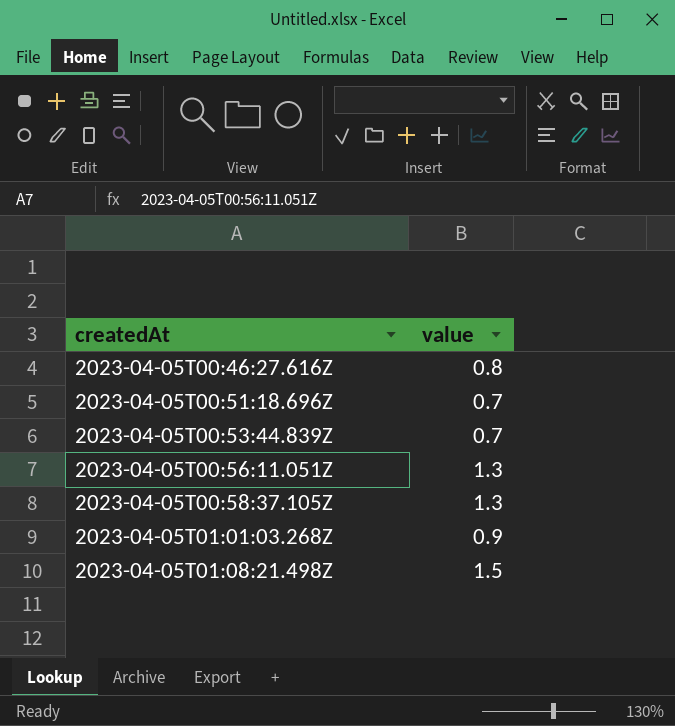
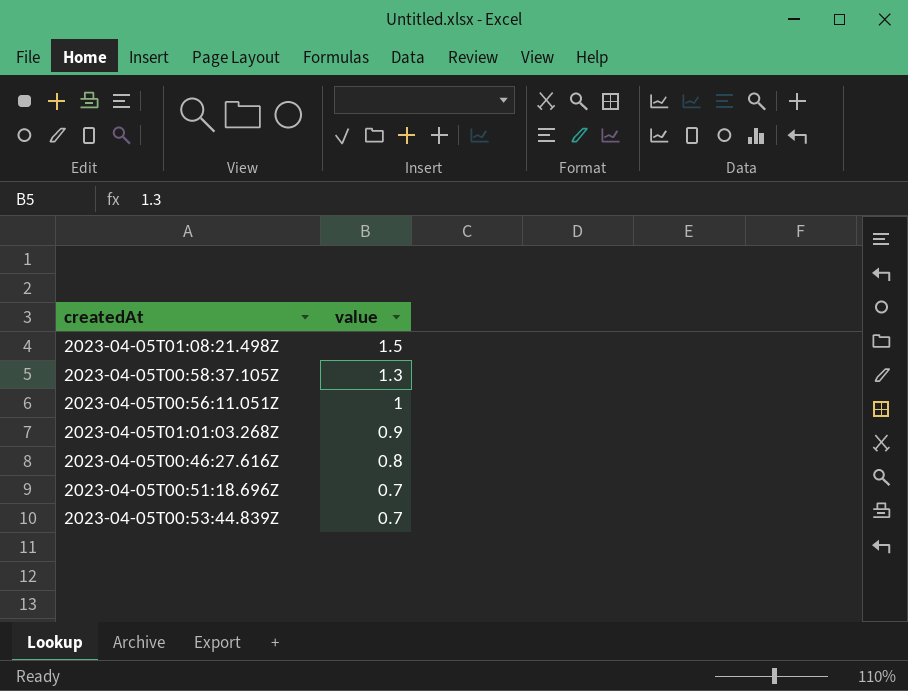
row order: createdAt ascending -> value descending
2023-04-05T00:56:11.051Z | value: 1.3 -> 1

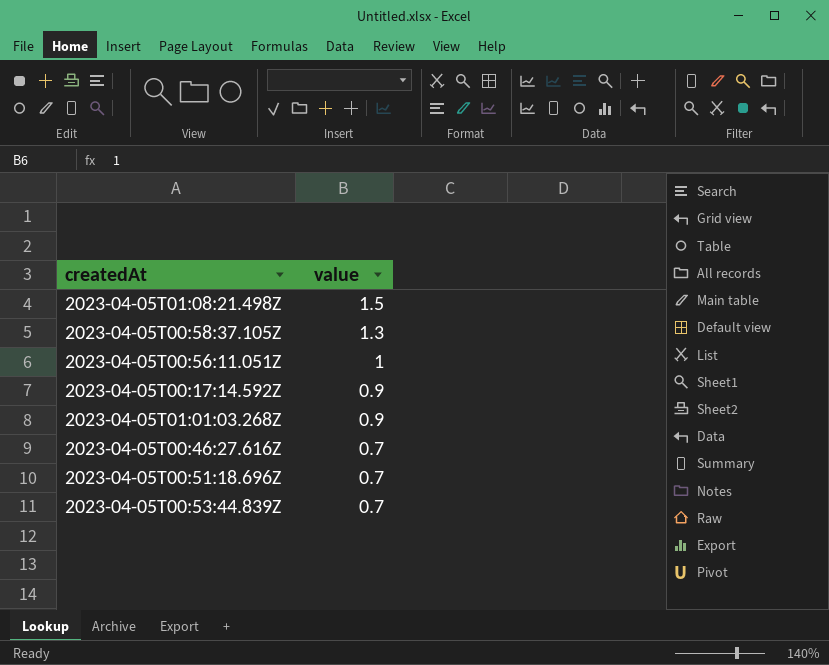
row 2023-04-05T00:17:14.592Z: none -> 0.9
2023-04-05T00:46:27.616Z | value: 0.8 -> 0.7

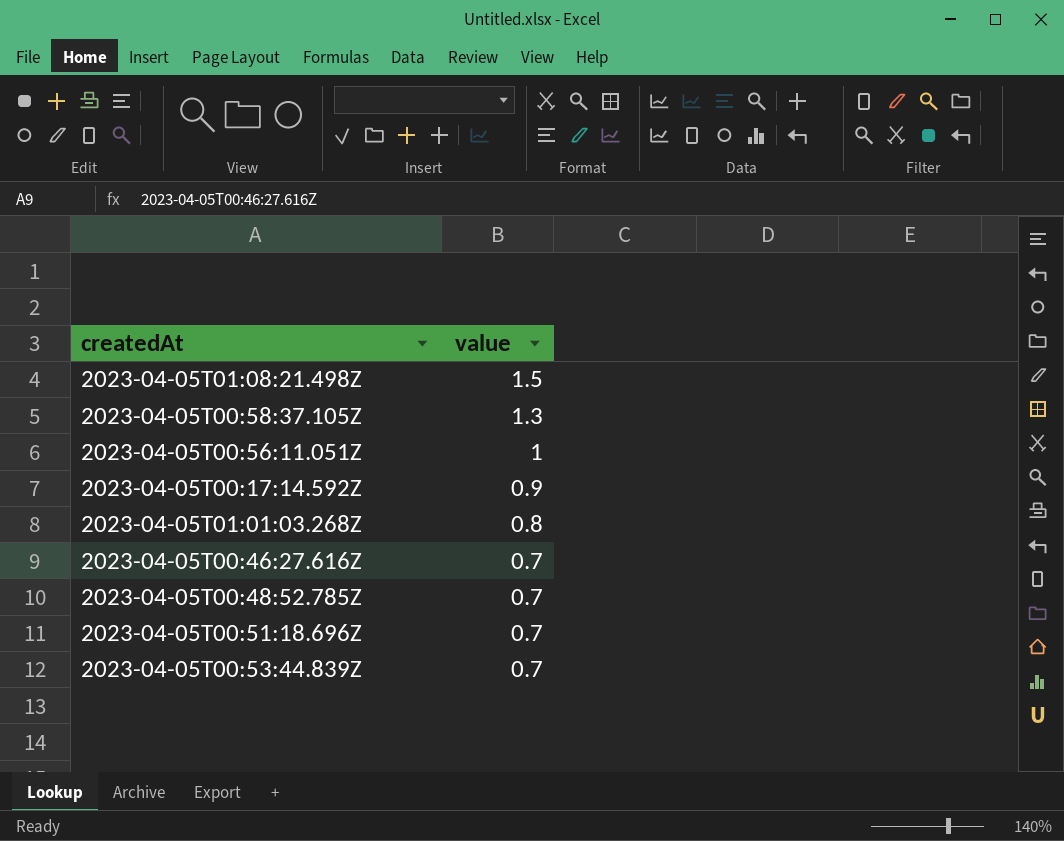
2023-04-05T01:01:03.268Z | value: 0.9 -> 0.8
row 2023-04-05T00:48:52.785Z: none -> 0.7

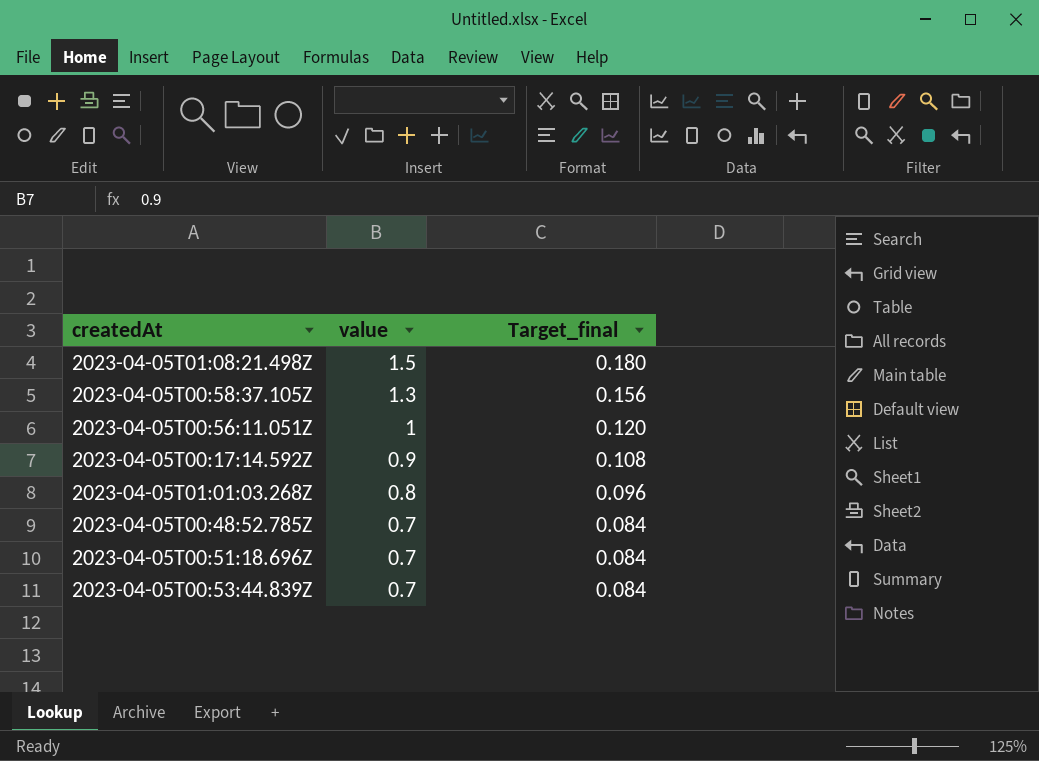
column Target_final | formula: none -> [value] * 0.12
row 2023-04-05T00:46:27.616Z: 0.7 -> none

